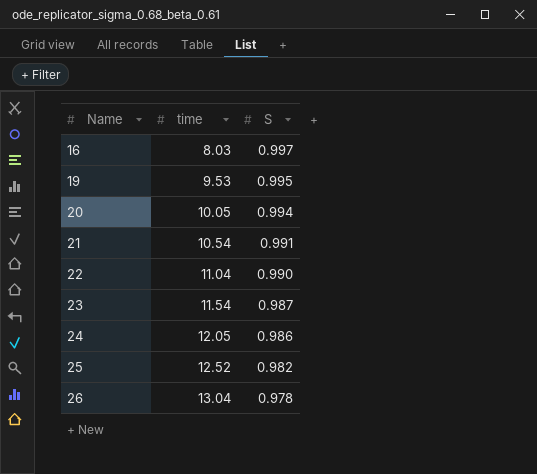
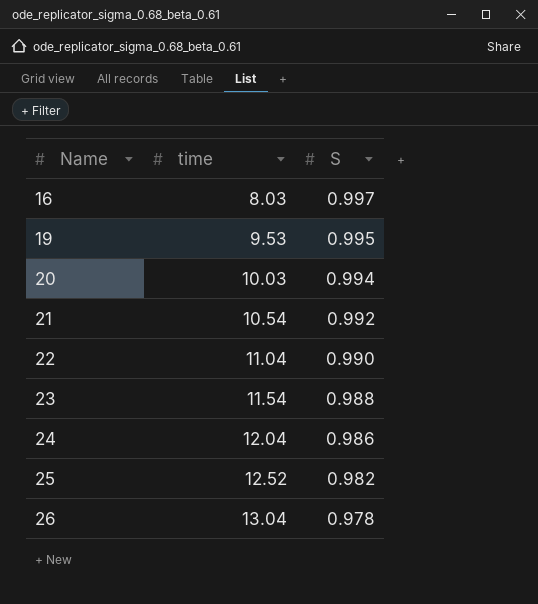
20 | time: 10.05 -> 10.03
21 | S: 0.991 -> 0.992
23 | S: 0.987 -> 0.988
24 | time: 12.05 -> 12.04

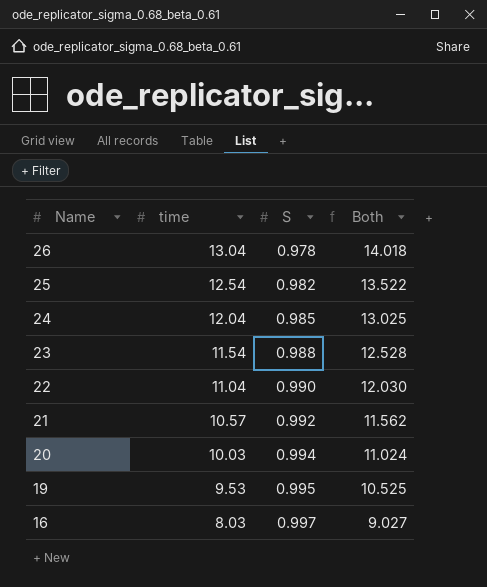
row order: Name ascending -> Name descending
column Both | formula: none -> [time] + [S]
25 | time: 12.52 -> 12.54
24 | S: 0.986 -> 0.985
21 | time: 10.54 -> 10.57

